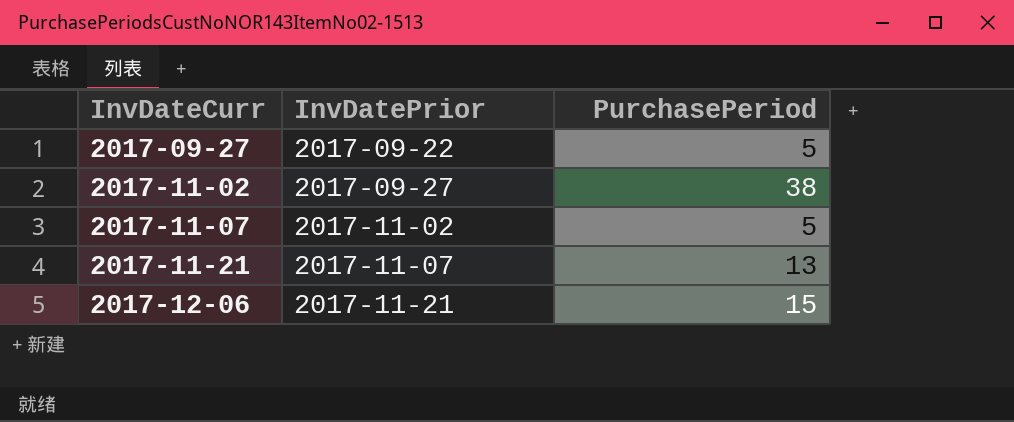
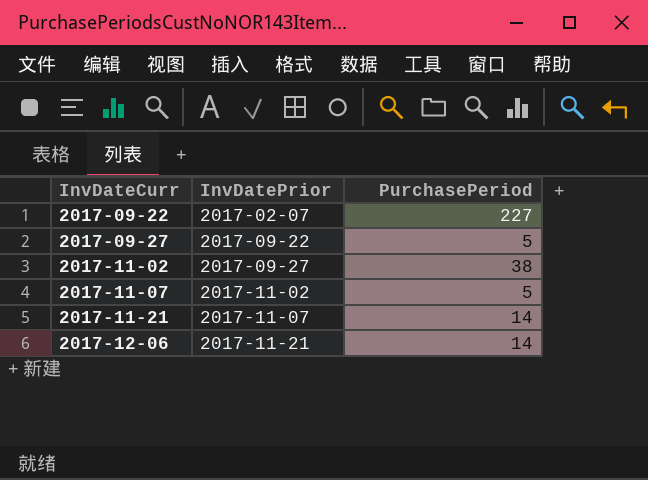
row 2017-09-22: none -> 2017-02-07 | 227
2017-11-21 | PurchasePeriod: 13 -> 14
2017-12-06 | PurchasePeriod: 15 -> 14

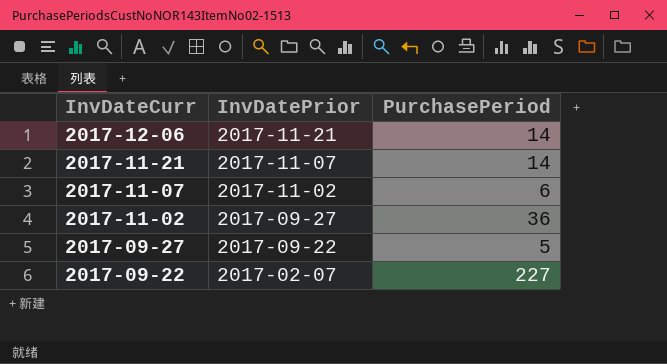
row order: InvDateCurr ascending -> InvDateCurr descending
2017-11-07 | PurchasePeriod: 5 -> 6
2017-11-02 | PurchasePeriod: 38 -> 36

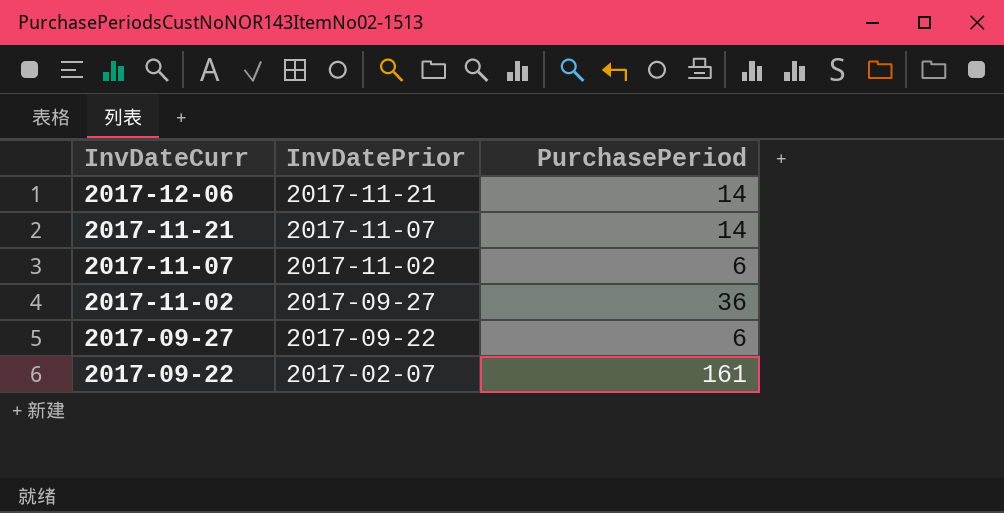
2017-09-27 | PurchasePeriod: 5 -> 6
2017-09-22 | PurchasePeriod: 227 -> 161

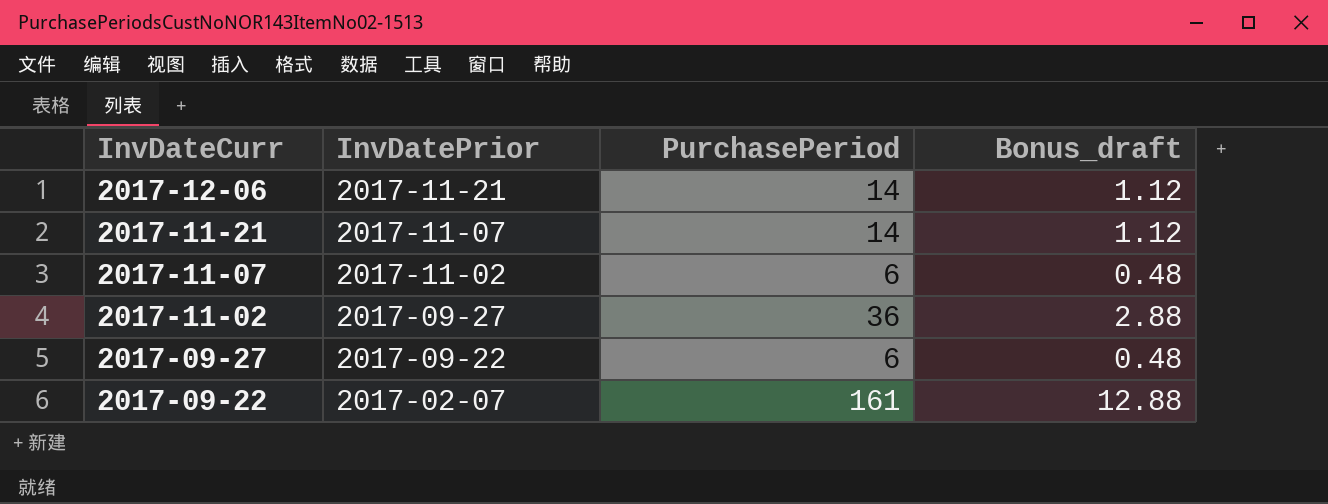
column Bonus_draft | formula: none -> [PurchasePeriod] * 0.08

